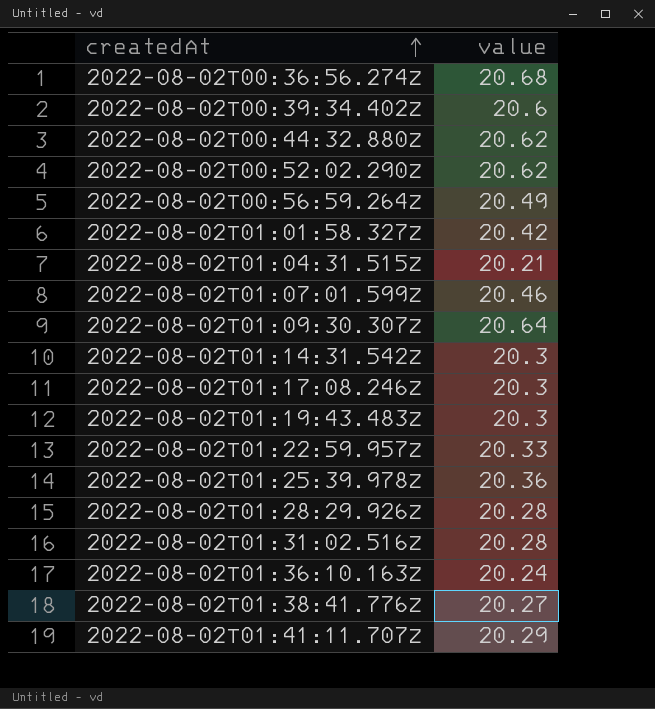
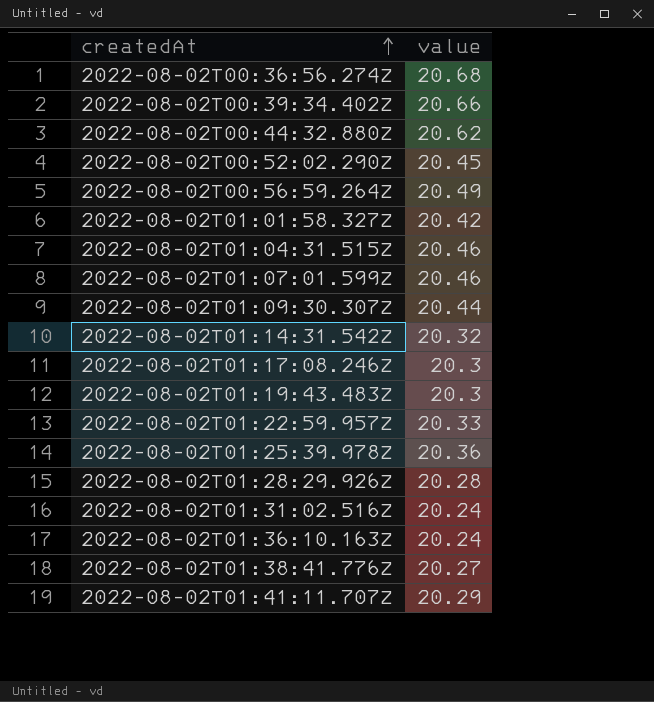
2022-08-02T00:39:34.402Z | value: 20.6 -> 20.66
2022-08-02T00:52:02.290Z | value: 20.62 -> 20.45
2022-08-02T01:04:31.515Z | value: 20.21 -> 20.46
2022-08-02T01:09:30.307Z | value: 20.64 -> 20.44
2022-08-02T01:14:31.542Z | value: 20.3 -> 20.32
2022-08-02T01:31:02.516Z | value: 20.28 -> 20.24

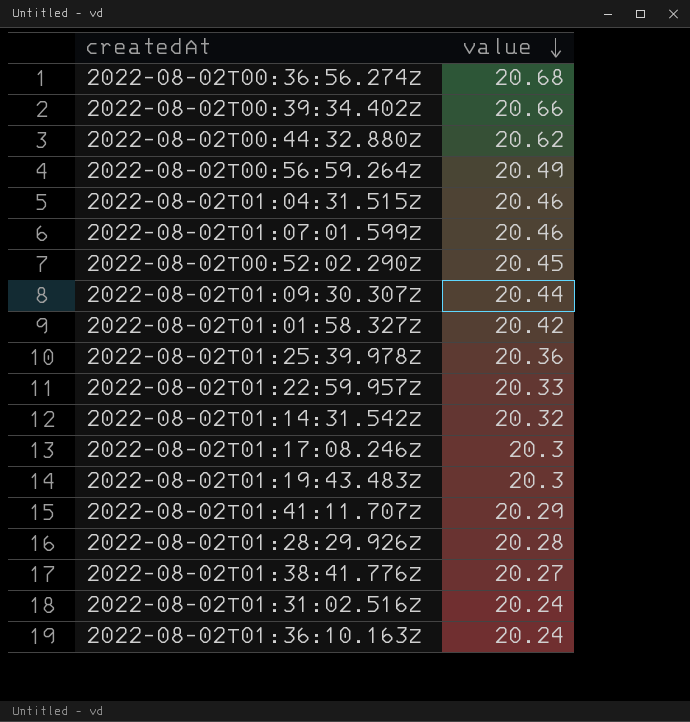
row order: createdAt ascending -> value descending

